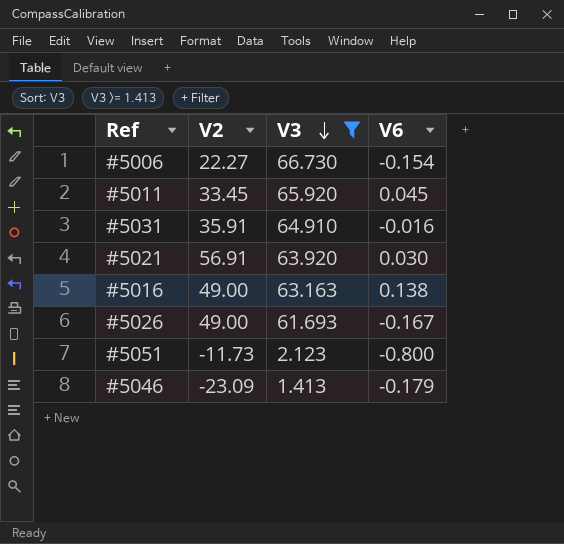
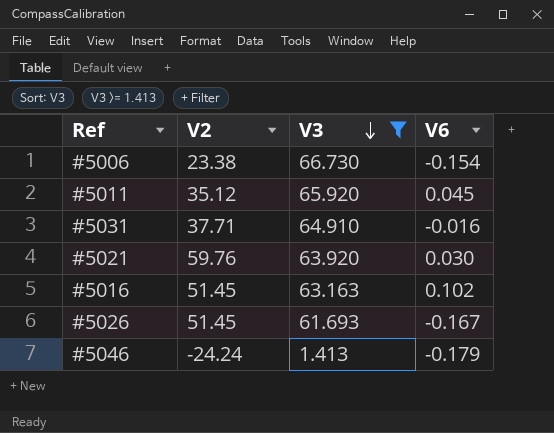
row #5051: -11.73 | 2.123 | -0.800 -> none
#5006 | V2: 22.27 -> 23.38
#5011 | V2: 33.45 -> 35.12
#5031 | V2: 35.91 -> 37.71
#5021 | V2: 56.91 -> 59.76
#5016 | V2: 49.00 -> 51.45
#5016 | V6: 0.138 -> 0.102
#5026 | V2: 49.00 -> 51.45
#5046 | V2: -23.09 -> -24.24

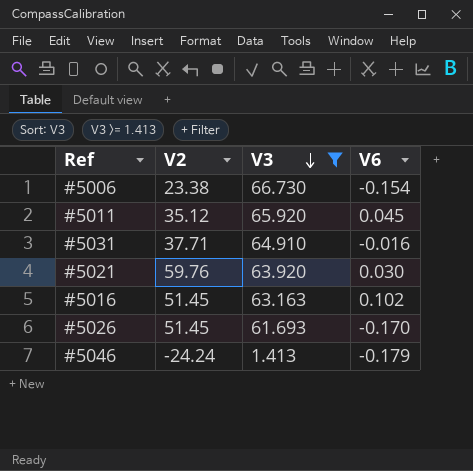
#5026 | V6: -0.167 -> -0.170

